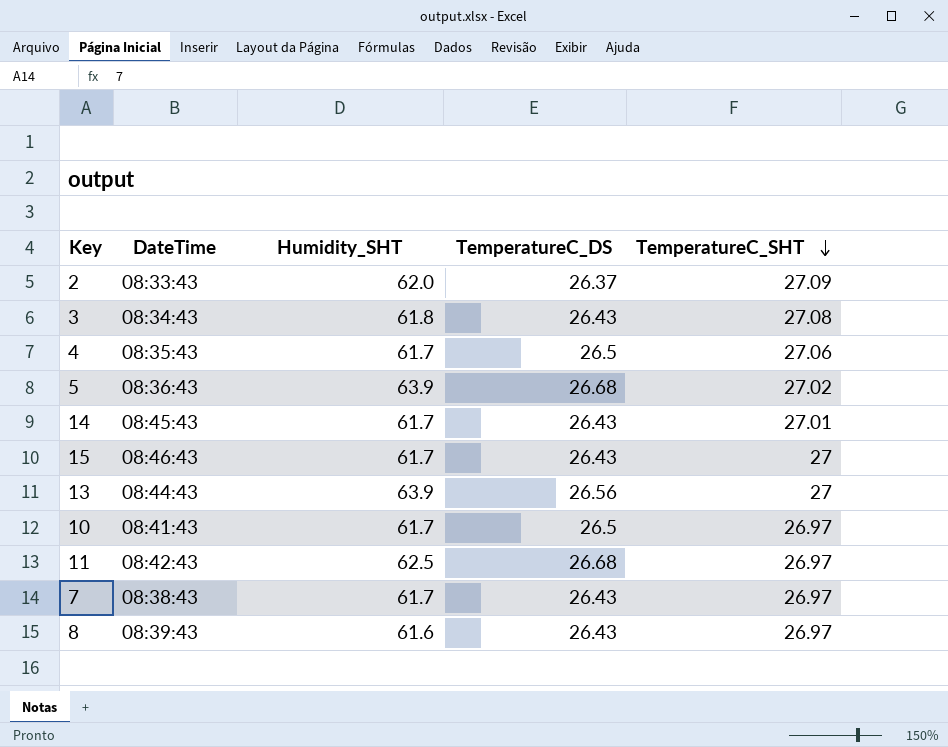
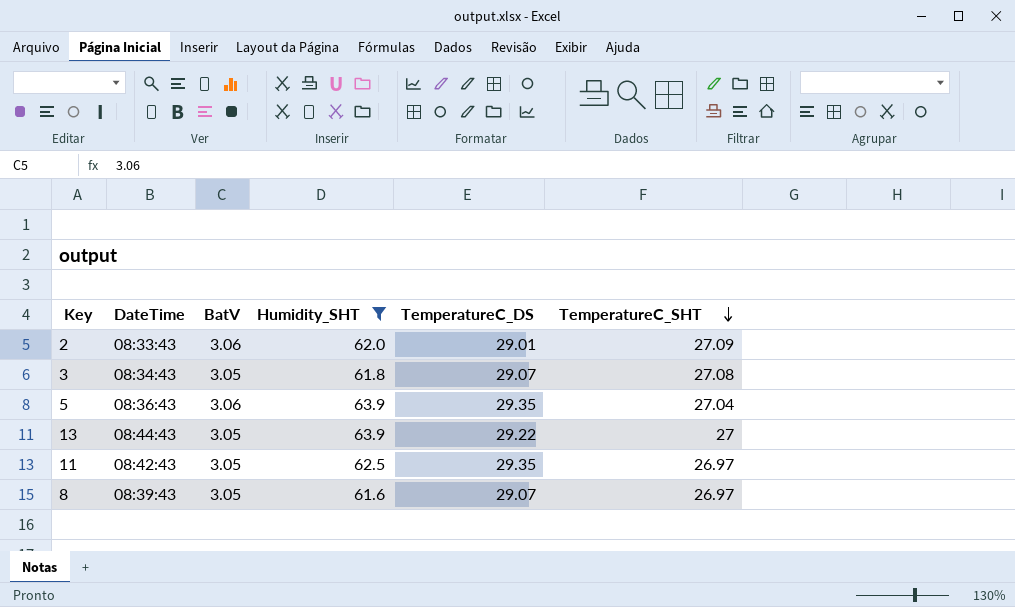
filter: none -> Humidity_SHT != 61.7
column BatV | position: none -> 3
2 | TemperatureC_DS: 26.37 -> 29.01
3 | TemperatureC_DS: 26.43 -> 29.07
5 | TemperatureC_DS: 26.68 -> 29.35
5 | TemperatureC_SHT: 27.02 -> 27.04
13 | TemperatureC_DS: 26.56 -> 29.22
11 | TemperatureC_DS: 26.68 -> 29.35
8 | TemperatureC_DS: 26.43 -> 29.07

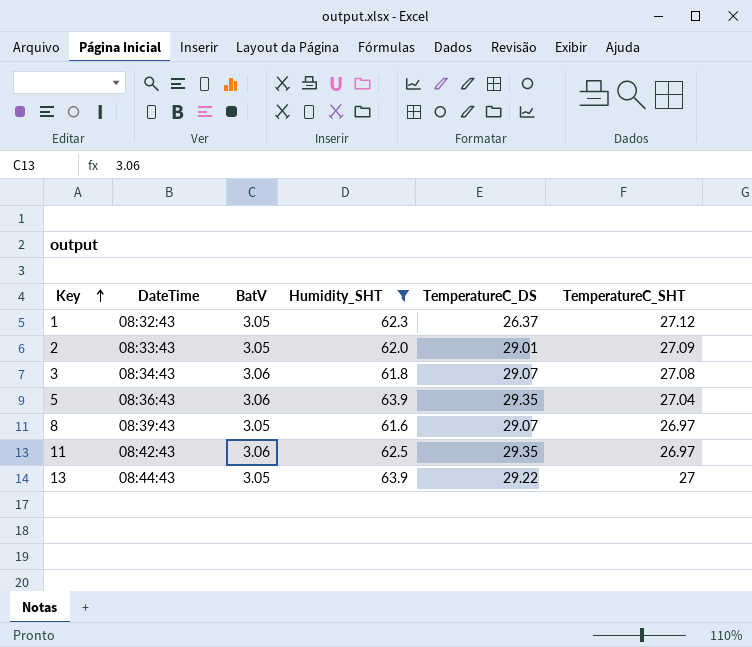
row order: TemperatureC_SHT descending -> Key ascending
row 1: none -> 08:32:43 | 3.05 | 62.3 | 26.37 | 27.12
2 | BatV: 3.06 -> 3.05
3 | BatV: 3.05 -> 3.06
11 | BatV: 3.05 -> 3.06

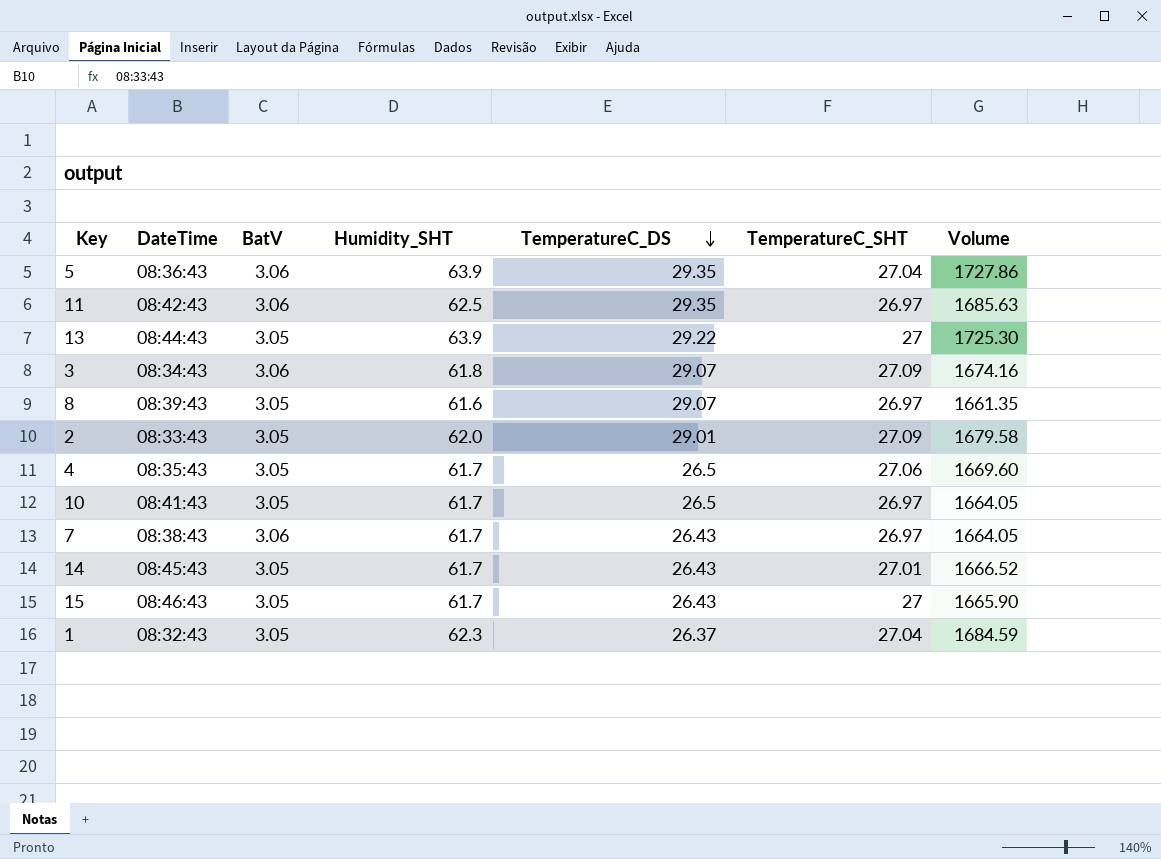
filter: Humidity_SHT != 61.7 -> none
row order: Key ascending -> TemperatureC_DS descending
column Volume | formula: none -> [Humidity_SHT] * [TemperatureC_SHT]
3 | TemperatureC_SHT: 27.08 -> 27.09
1 | TemperatureC_SHT: 27.12 -> 27.04

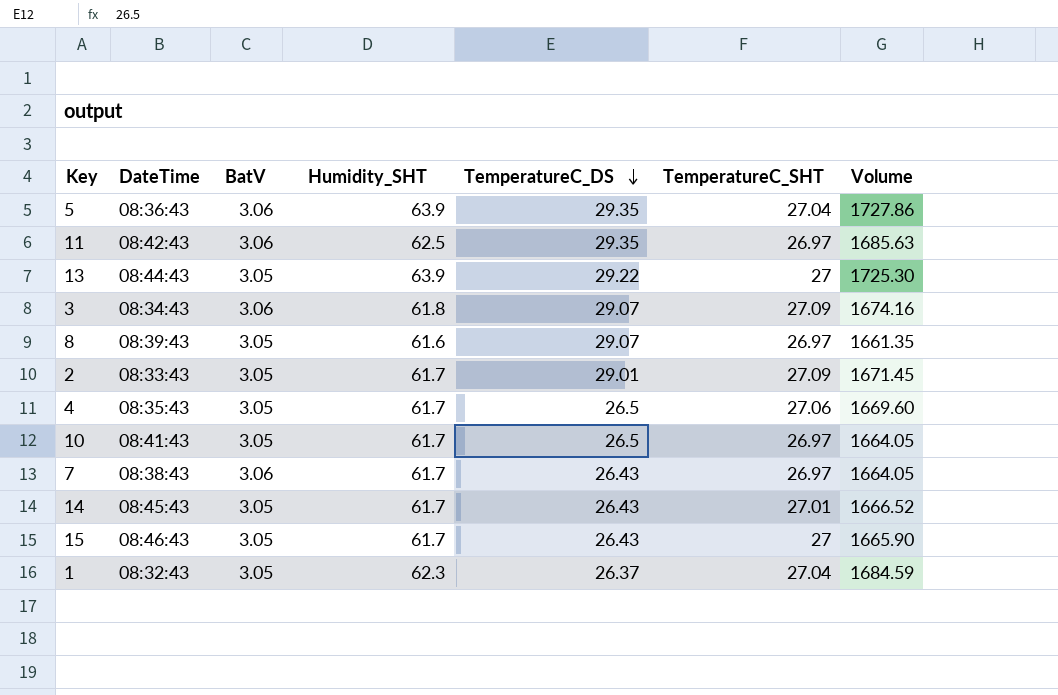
2 | Humidity_SHT: 62.0 -> 61.7
2 | Volume: 1679.58 -> 1671.45

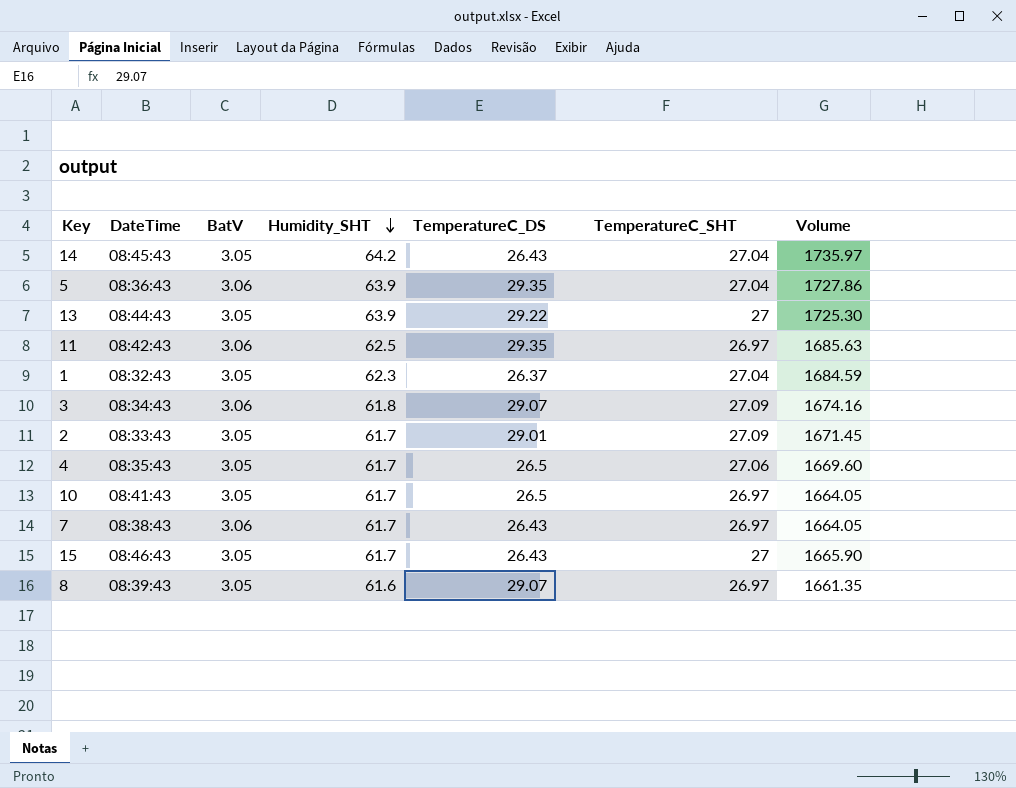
row order: TemperatureC_DS descending -> Humidity_SHT descending
14 | Humidity_SHT: 61.7 -> 64.2
14 | TemperatureC_SHT: 27.01 -> 27.04
14 | Volume: 1666.52 -> 1735.97

